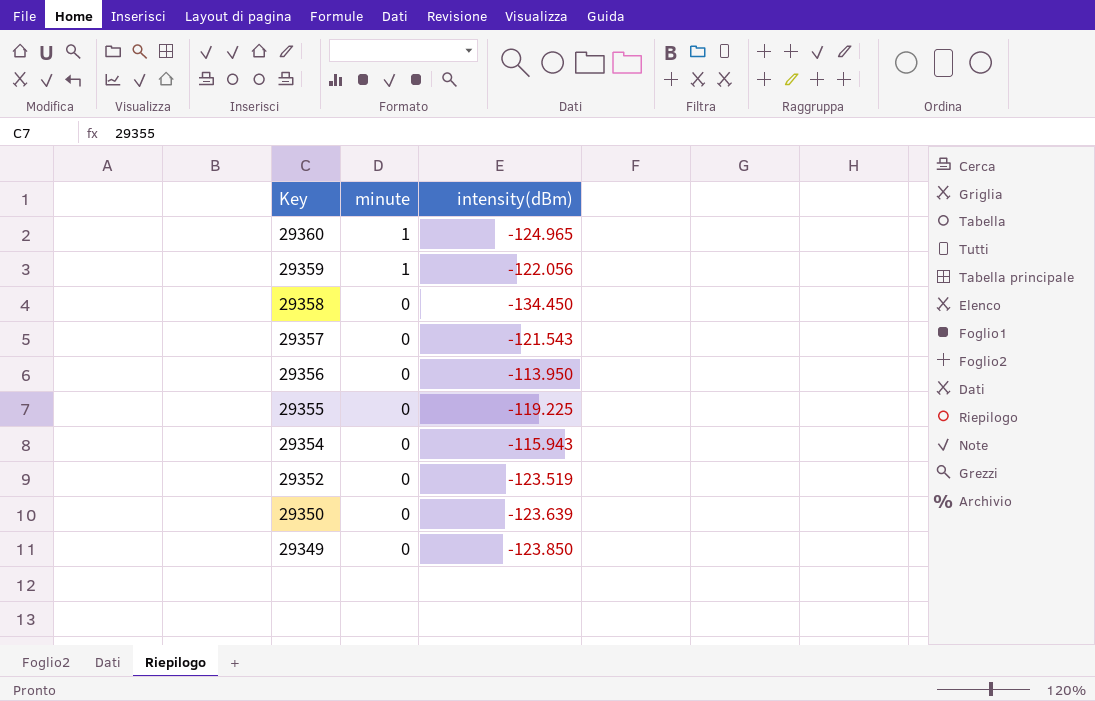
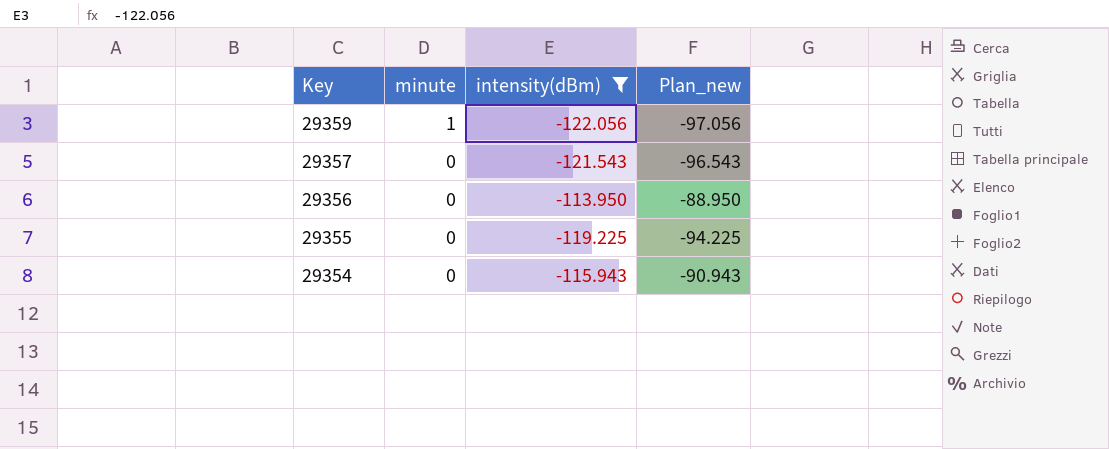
filter: none -> intensity(dBm) >= -122.056
column Plan_new | formula: none -> [intensity(dBm)] + 25

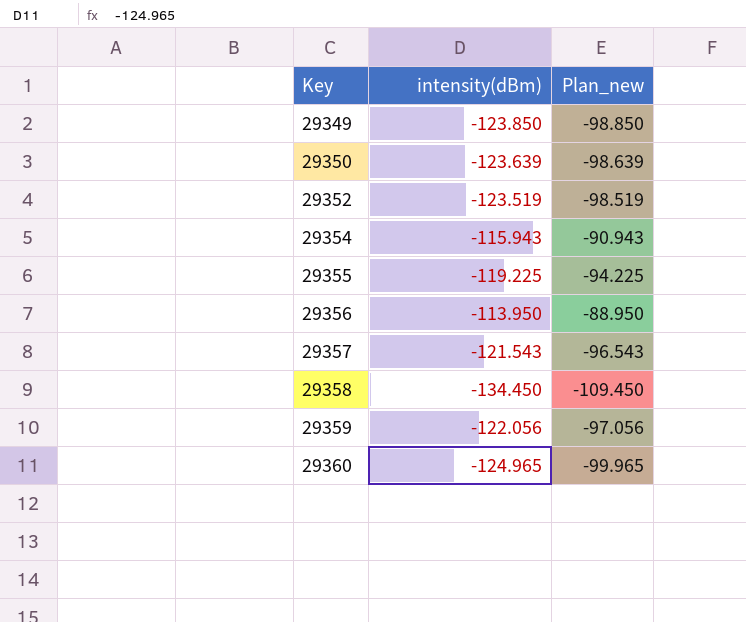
filter: intensity(dBm) >= -122.056 -> none
row order: Key descending -> Key ascending
column minute | position: 2 -> none

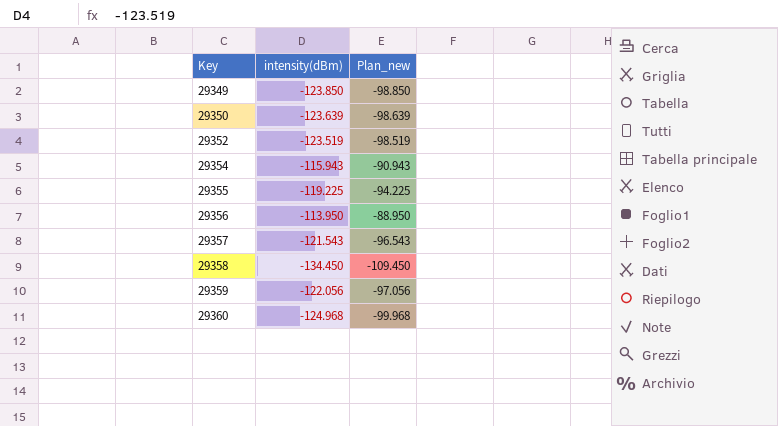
29360 | intensity(dBm): -124.965 -> -124.968
29360 | Plan_new: -99.965 -> -99.968

